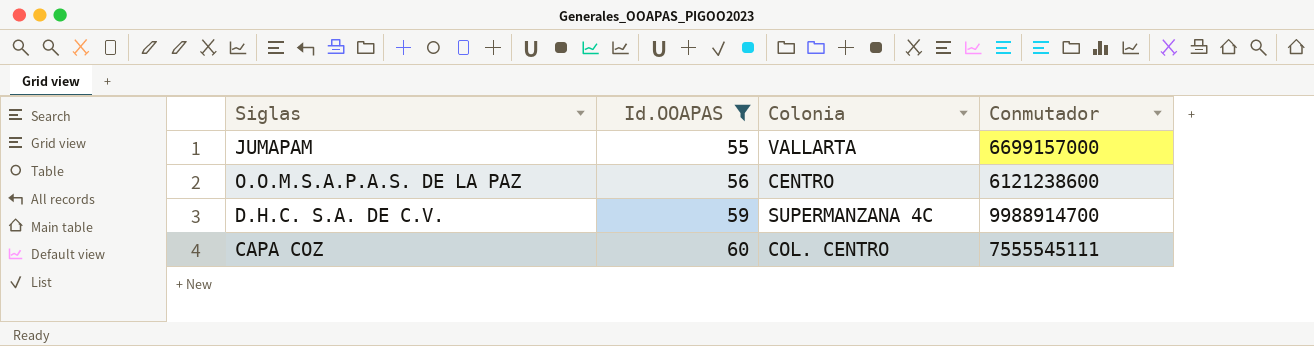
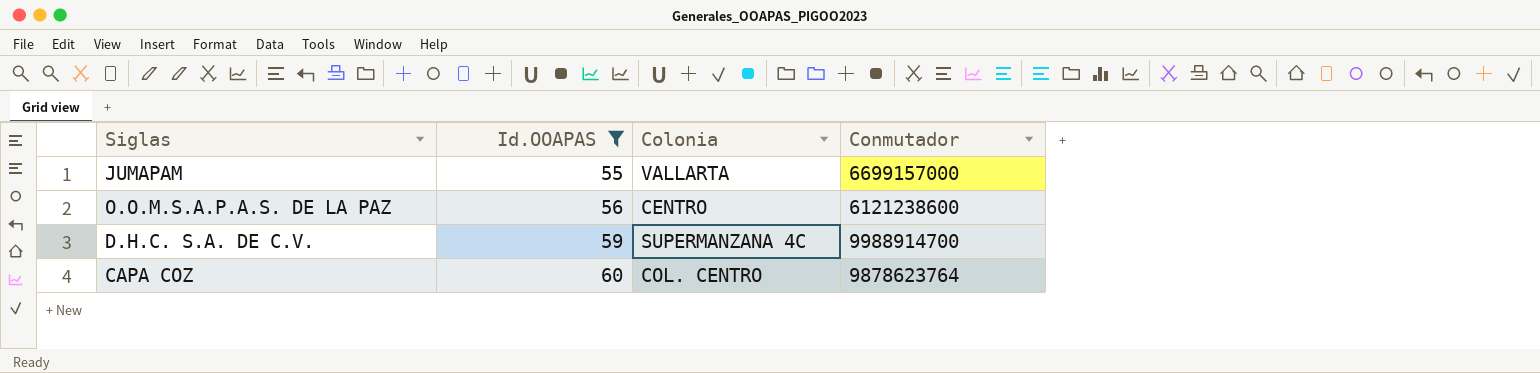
CAPA COZ | Conmutador: 7555545111 -> 9878623764

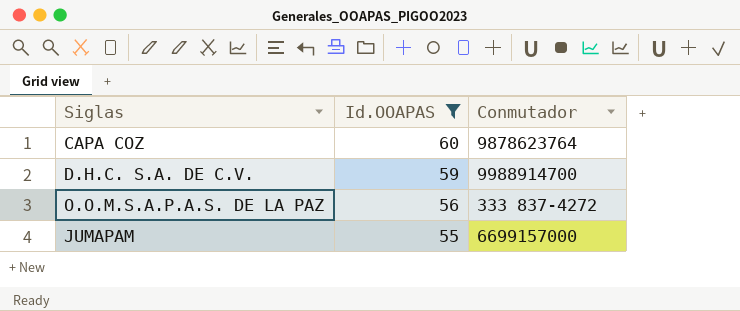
row order: Id.OOAPAS ascending -> Id.OOAPAS descending
column Colonia | position: 3 -> none
O.O.M.S.A.P.A.S. DE LA PAZ | Conmutador: 6121238600 -> 333 837-4272

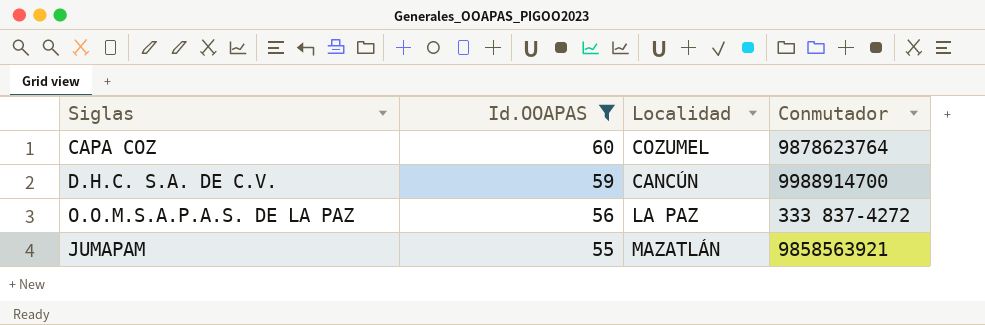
column Localidad | position: none -> 3
JUMAPAM | Conmutador: 6699157000 -> 9858563921

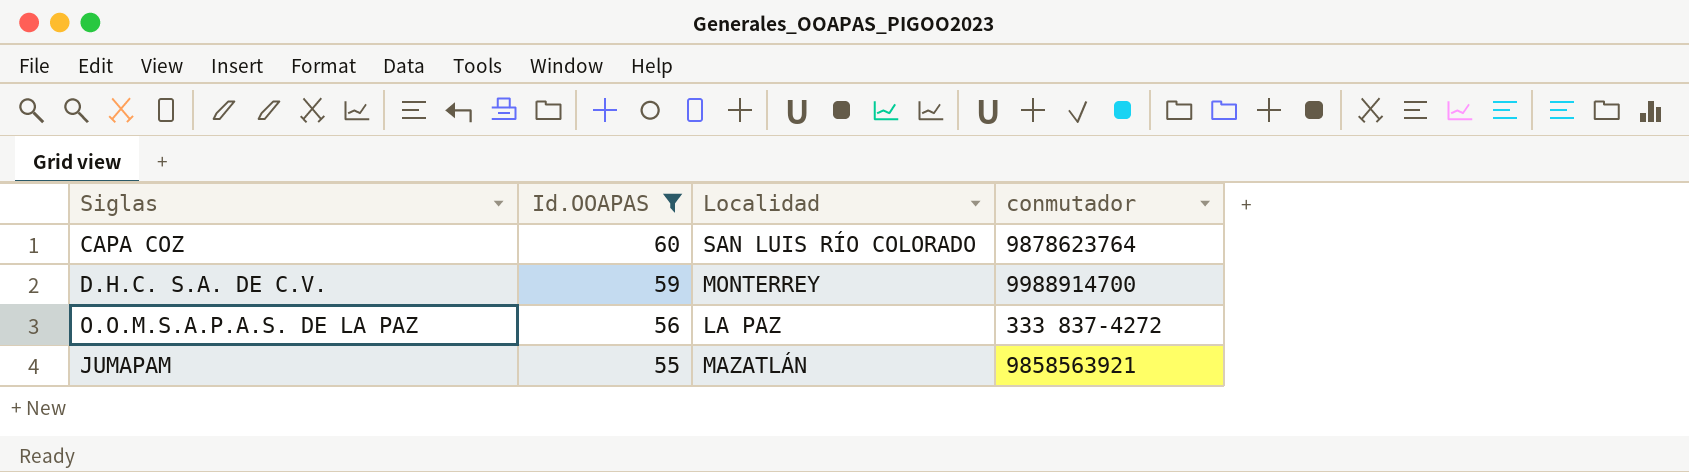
column name: Conmutador -> conmutador
CAPA COZ | Localidad: COZUMEL -> SAN LUIS RÍO COLORADO
D.H.C. S.A. DE C.V. | Localidad: CANCÚN -> MONTERREY

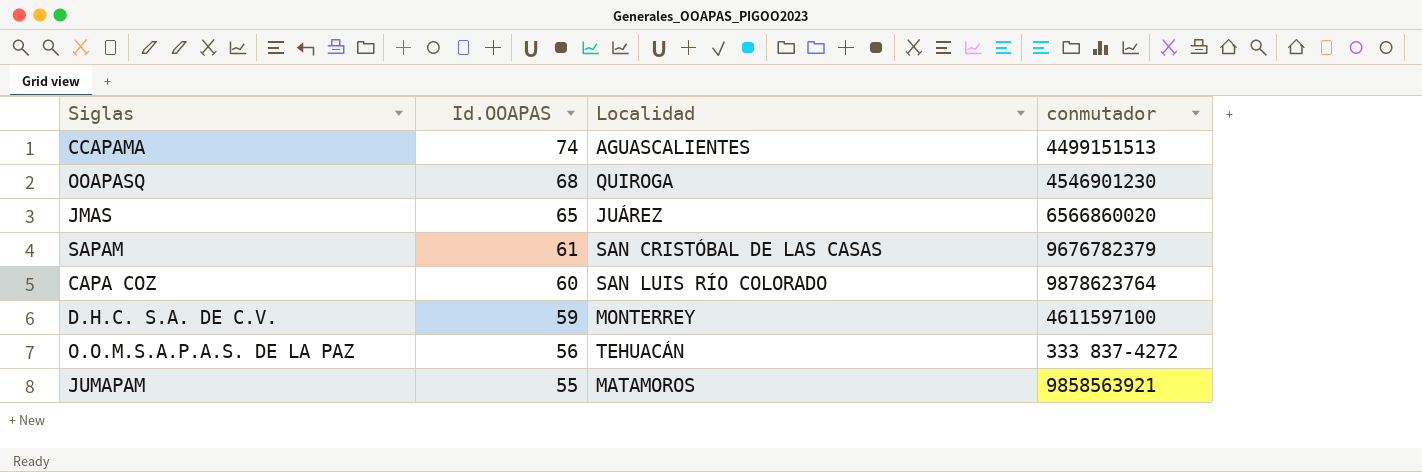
filter: Id.OOAPAS <= 60 -> none
D.H.C. S.A. DE C.V. | conmutador: 9988914700 -> 4611597100
O.O.M.S.A.P.A.S. DE LA PAZ | Localidad: LA PAZ -> TEHUACÁN
JUMAPAM | Localidad: MAZATLÁN -> MATAMOROS

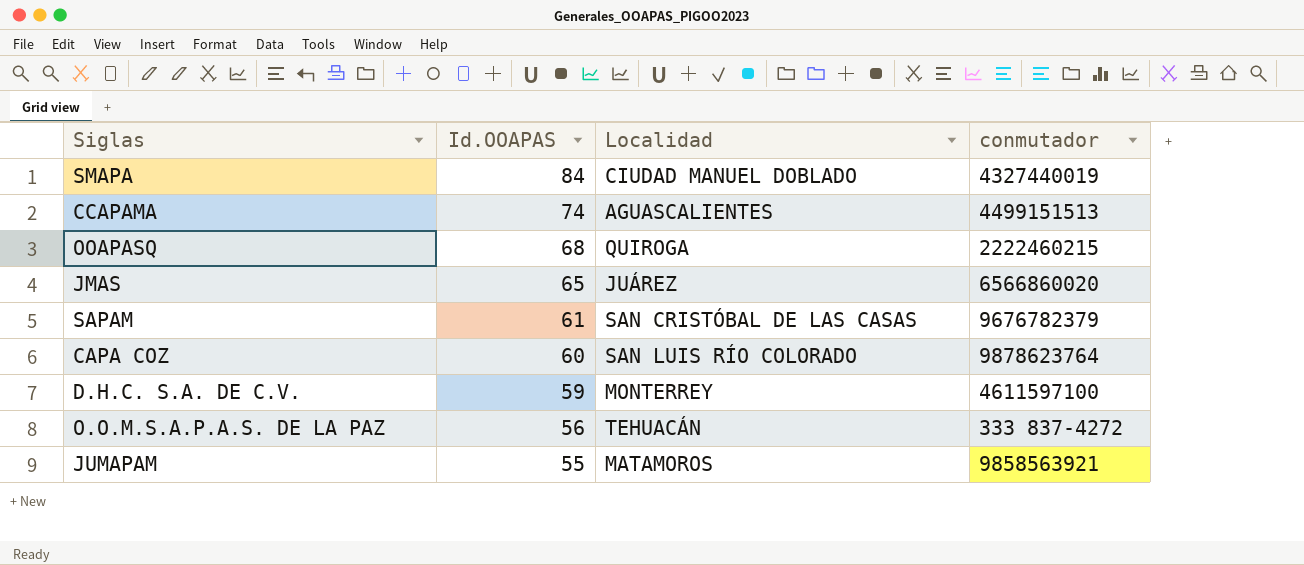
row SMAPA: none -> 84 | CIUDAD MANUEL DOBLADO | 4327440019
OOAPASQ | conmutador: 4546901230 -> 2222460215

